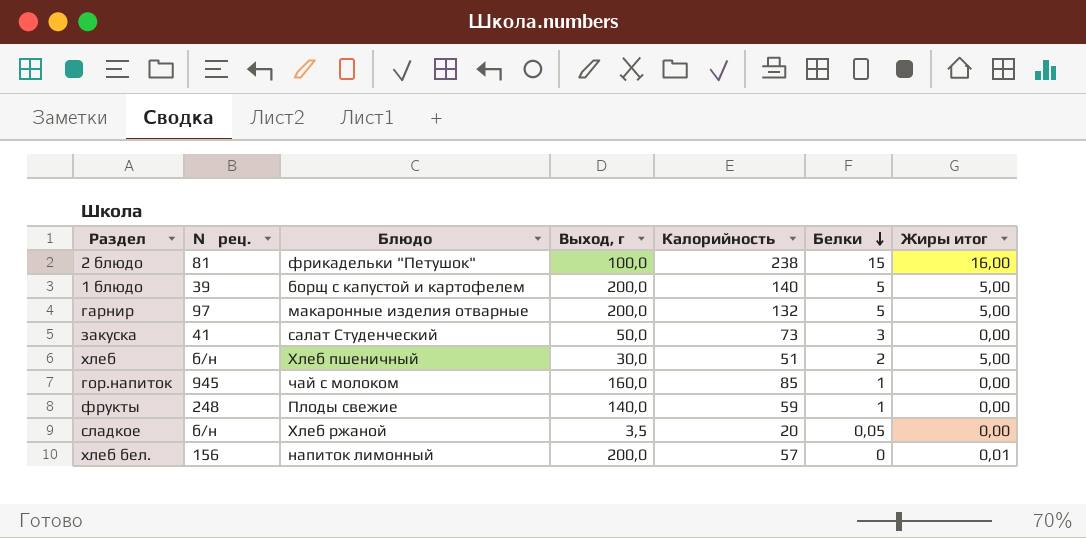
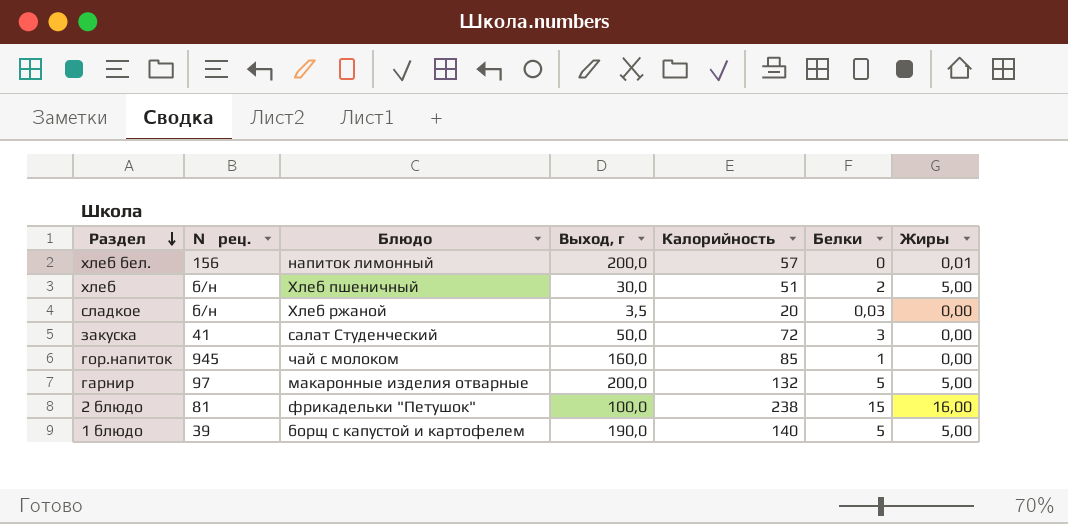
row order: Белки descending -> Раздел descending
column name: Жиры итог -> Жиры
row фрукты: 248 | Плоды свежие | 140,0 | 59 | 1 | 0,00 -> none
сладкое | Белки: 0,05 -> 0,03
закуска | Калорийность: 73 -> 72
1 блюдо | Выход, г: 200,0 -> 190,0

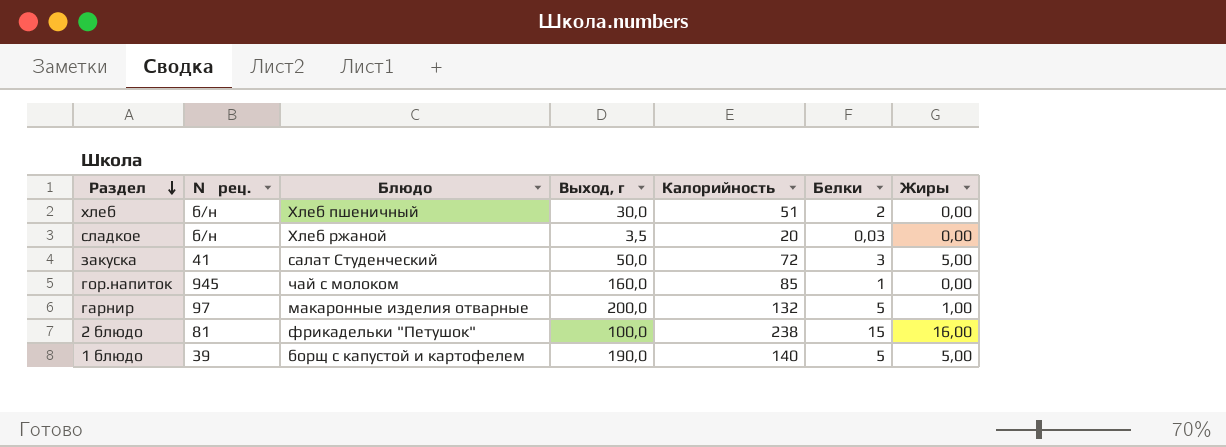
row хлеб бел.: 156 | напиток лимонный | 200,0 | 57 | 0 | 0,01 -> none
хлеб | Жиры: 5,00 -> 0,00
закуска | Жиры: 0,00 -> 5,00
гарнир | Жиры: 5,00 -> 1,00

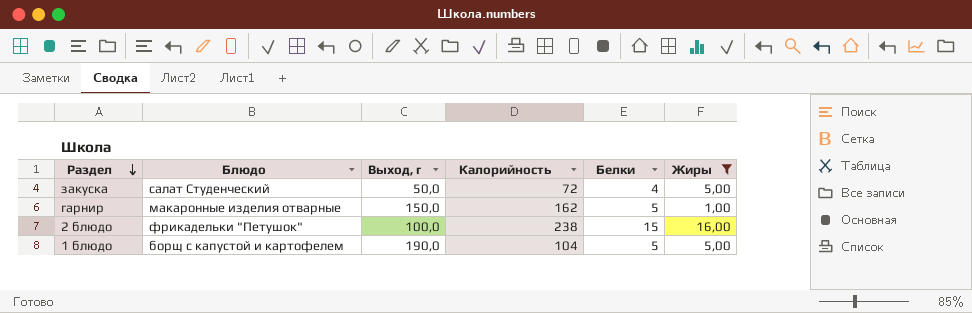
filter: none -> Жиры != 0,00
column № рец. | position: 2 -> none
закуска | Белки: 3 -> 4
гарнир | Выход, г: 200,0 -> 150,0
гарнир | Калорийность: 132 -> 162
1 блюдо | Калорийность: 140 -> 104

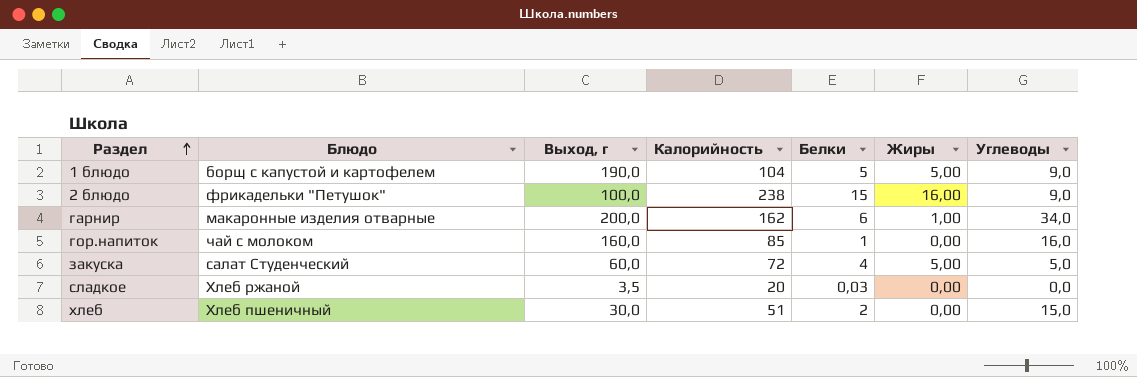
filter: Жиры != 0,00 -> none
row order: Раздел descending -> Раздел ascending
column Углеводы | position: none -> 7
гарнир | Выход, г: 150,0 -> 200,0
гарнир | Белки: 5 -> 6
закуска | Выход, г: 50,0 -> 60,0

